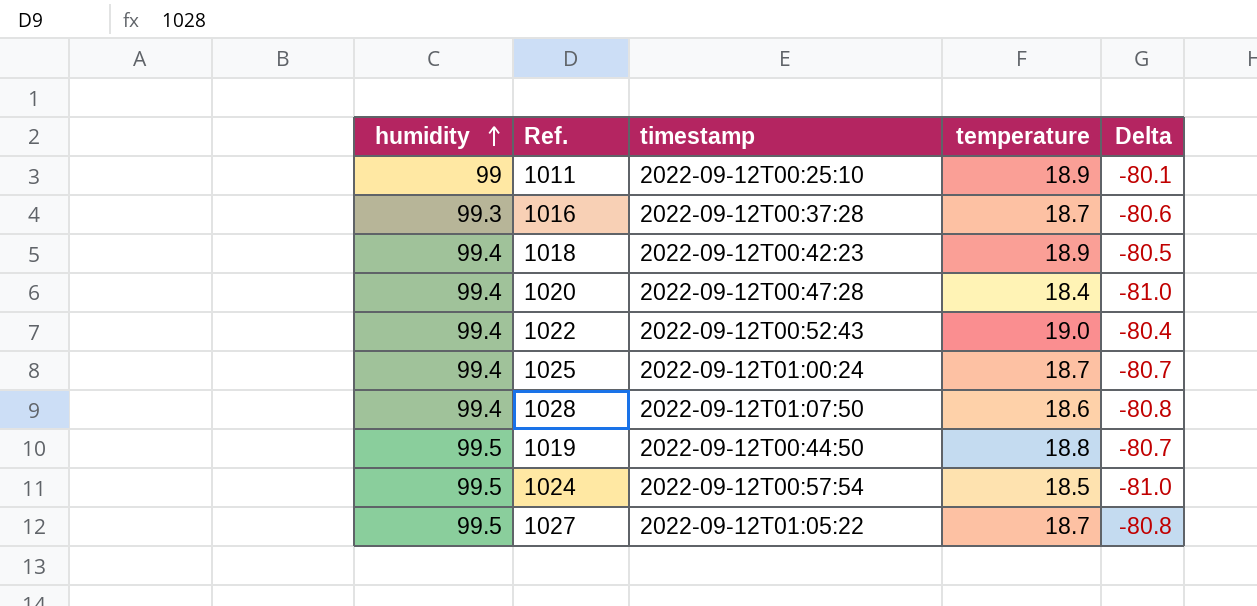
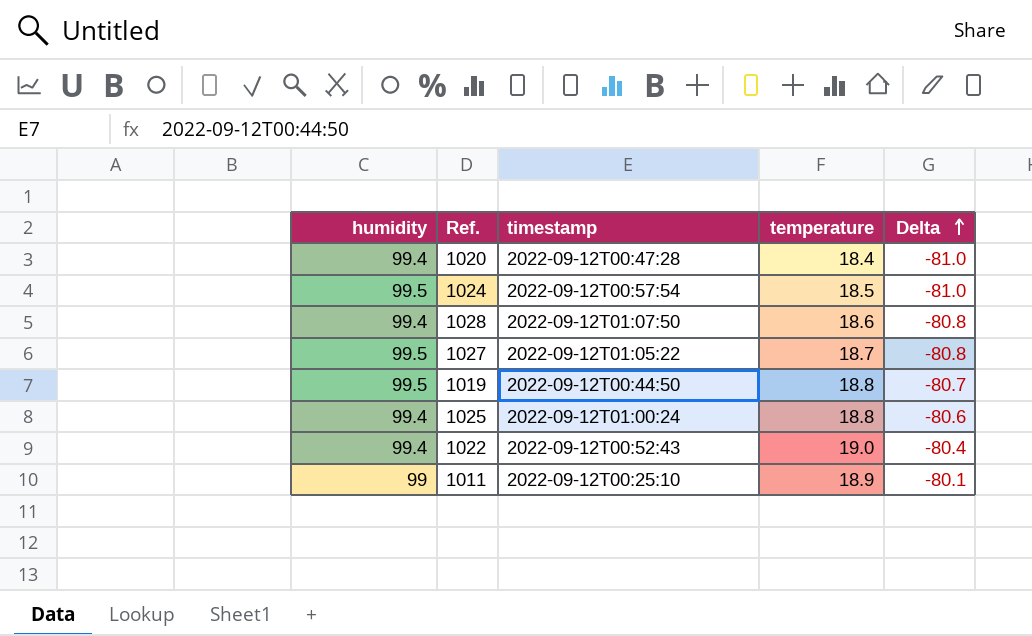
row order: humidity ascending -> Delta ascending
row 1016: 99.3 | 2022-09-12T00:37:28 | 18.7 | -80.6 -> none
row 1018: 99.4 | 2022-09-12T00:42:23 | 18.9 | -80.5 -> none
1025 | temperature: 18.7 -> 18.8
1025 | Delta: -80.7 -> -80.6

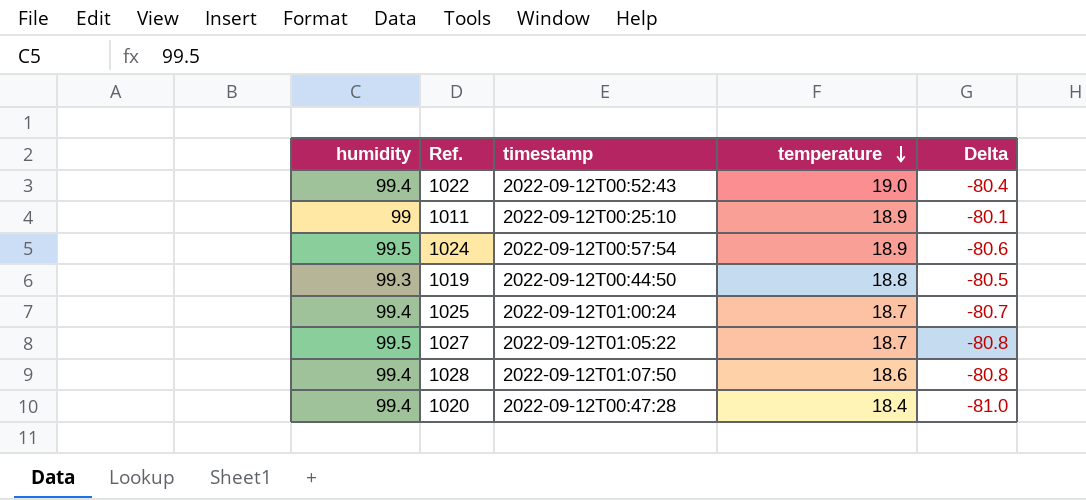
row order: Delta ascending -> temperature descending
1024 | temperature: 18.5 -> 18.9
1024 | Delta: -81.0 -> -80.6
1019 | humidity: 99.5 -> 99.3
1019 | Delta: -80.7 -> -80.5
1025 | temperature: 18.8 -> 18.7
1025 | Delta: -80.6 -> -80.7

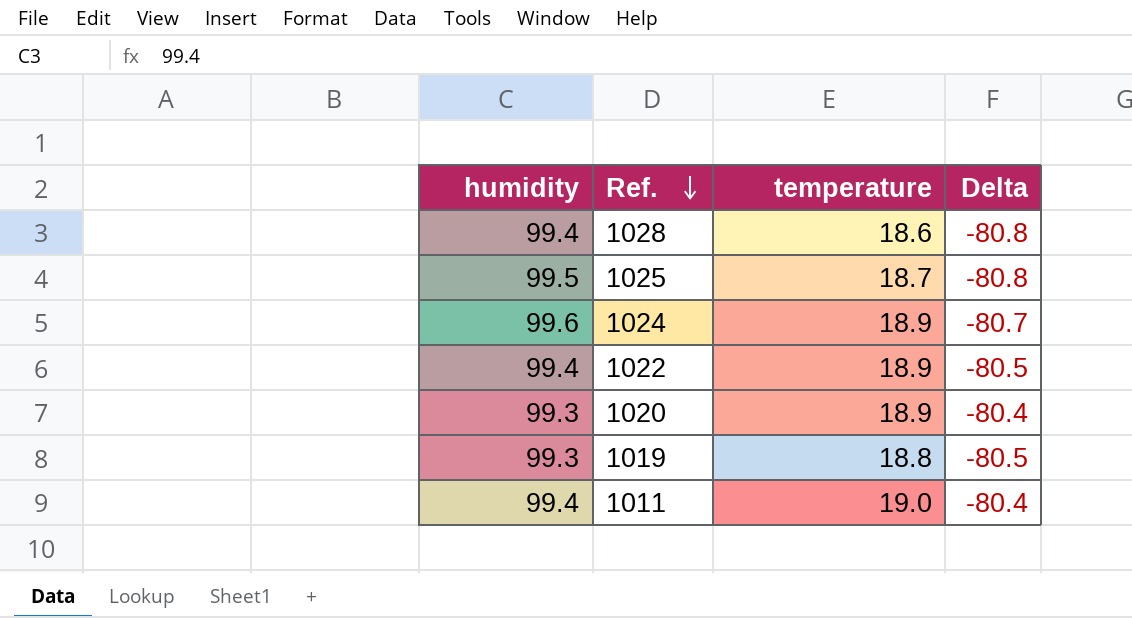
row order: temperature descending -> Ref. descending
column timestamp | position: 3 -> none
row 1027: 99.5 | 2022-09-12T01:05:22 | 18.7 | -80.8 -> none
1025 | humidity: 99.4 -> 99.5
1025 | Delta: -80.7 -> -80.8
1024 | humidity: 99.5 -> 99.6
1024 | Delta: -80.6 -> -80.7
1022 | temperature: 19.0 -> 18.9
1022 | Delta: -80.4 -> -80.5
1020 | humidity: 99.4 -> 99.3
1020 | temperature: 18.4 -> 18.9
1020 | Delta: -81.0 -> -80.4
1011 | humidity: 99 -> 99.4
1011 | temperature: 18.9 -> 19.0
1011 | Delta: -80.1 -> -80.4

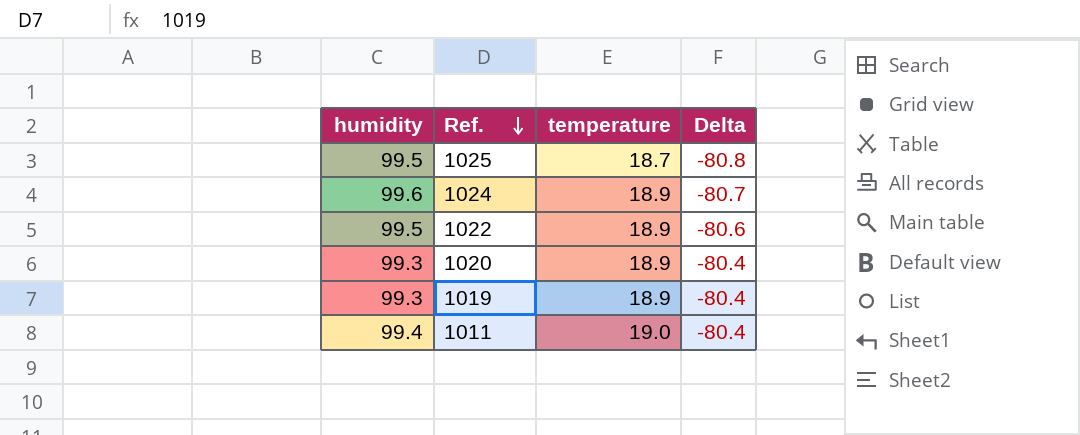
row 1028: 99.4 | 18.6 | -80.8 -> none
1022 | humidity: 99.4 -> 99.5
1022 | Delta: -80.5 -> -80.6
1019 | temperature: 18.8 -> 18.9
1019 | Delta: -80.5 -> -80.4

